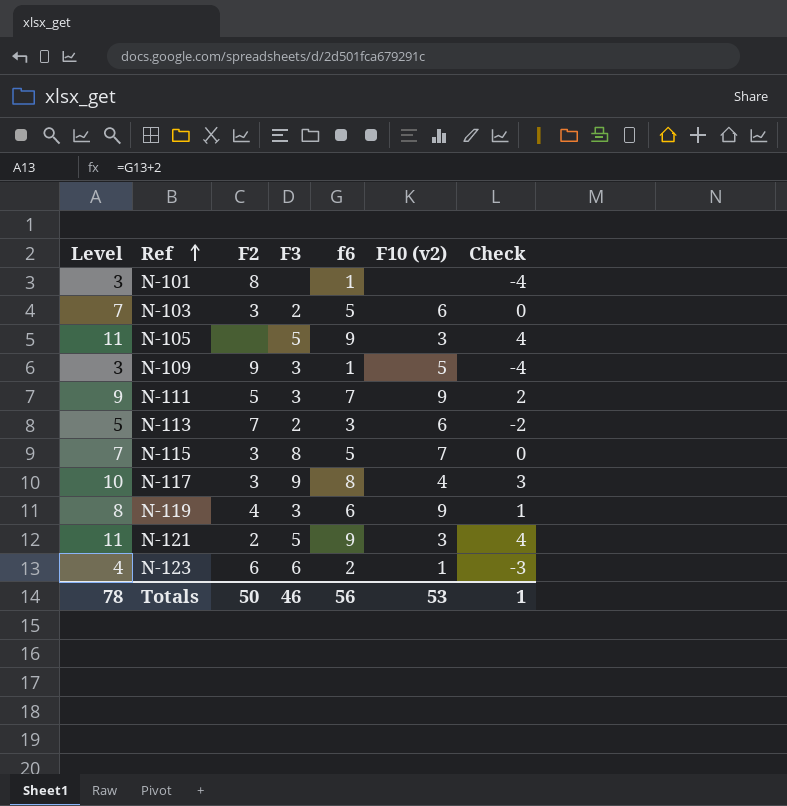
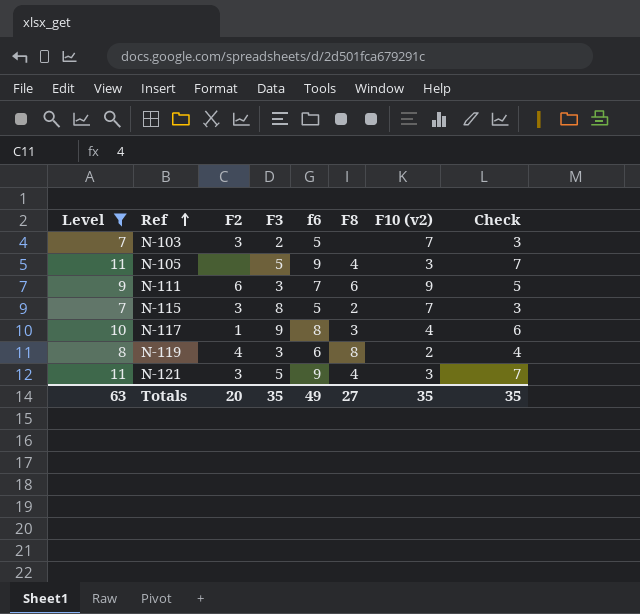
filter: none -> Level >= 7
column F8 | position: none -> 6
column Check | formula: [f6] - 5 -> [f6] - 2
N-103 | F10 (v2): 6 -> 7
N-111 | F2: 5 -> 6
N-117 | F2: 3 -> 1
N-119 | F10 (v2): 9 -> 2
N-121 | F2: 2 -> 3
Totals | Level: 78 -> 63
Totals | F2: 50 -> 20
Totals | F3: 46 -> 35
Totals | f6: 56 -> 49
Totals | F10 (v2): 53 -> 35
Totals | Check: 1 -> 35

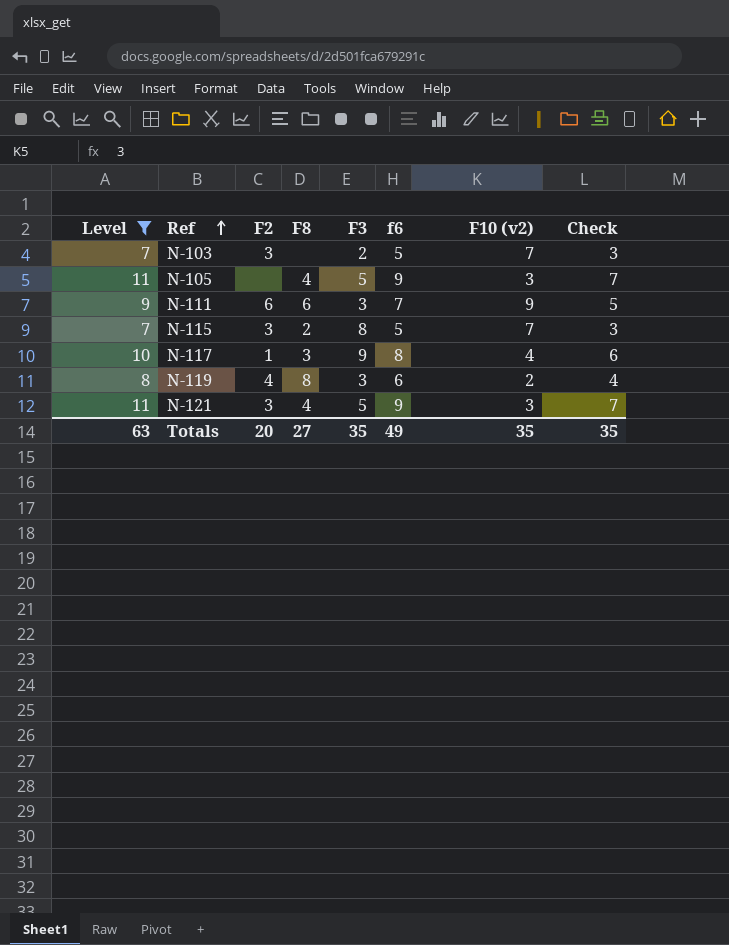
column F8 | position: 6 -> 4

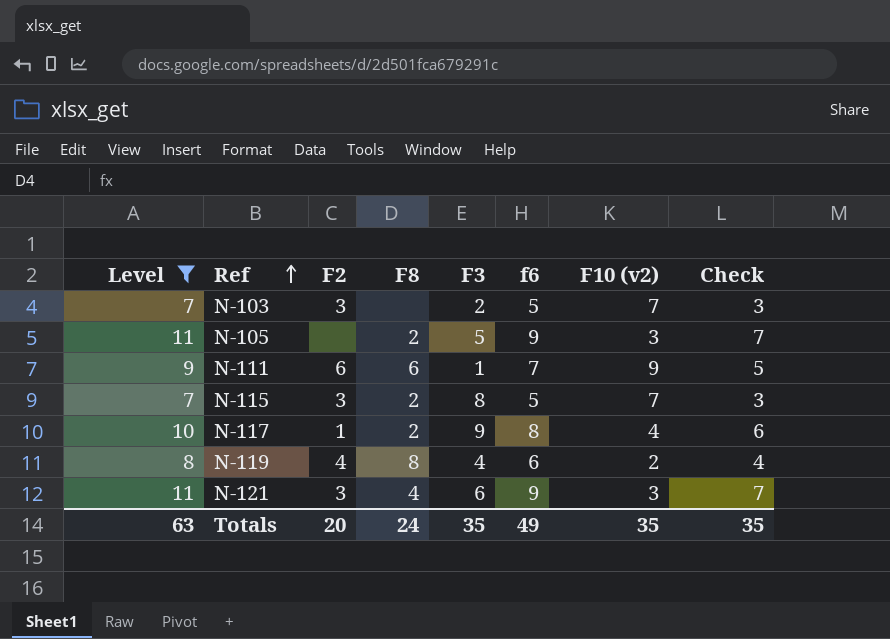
N-105 | F8: 4 -> 2
N-111 | F3: 3 -> 1
N-117 | F8: 3 -> 2
N-119 | F3: 3 -> 4
N-121 | F3: 5 -> 6
Totals | F8: 27 -> 24

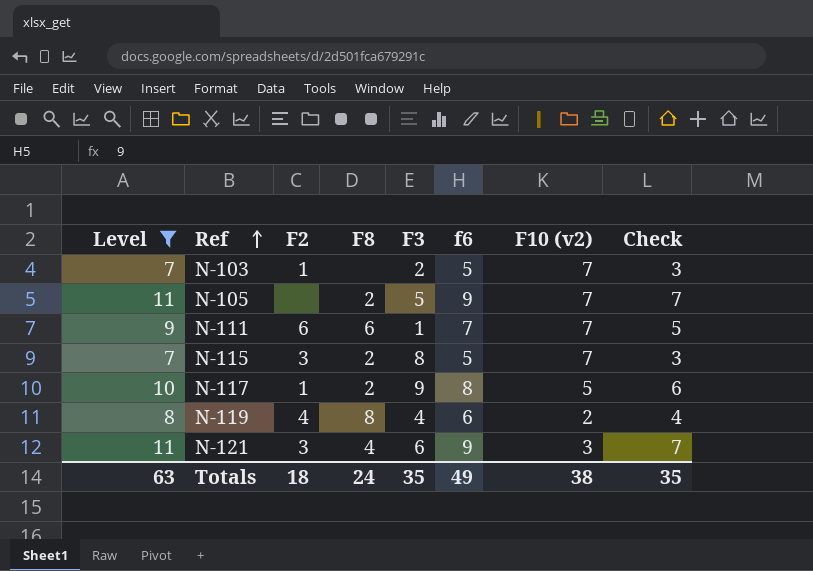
N-103 | F2: 3 -> 1
N-105 | F10 (v2): 3 -> 7
N-111 | F10 (v2): 9 -> 7
N-117 | F10 (v2): 4 -> 5
Totals | F2: 20 -> 18
Totals | F10 (v2): 35 -> 38

